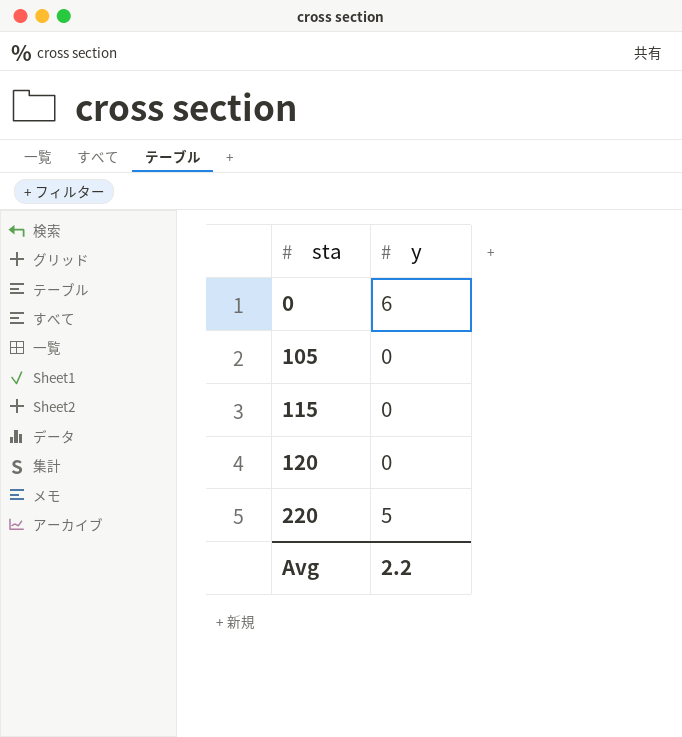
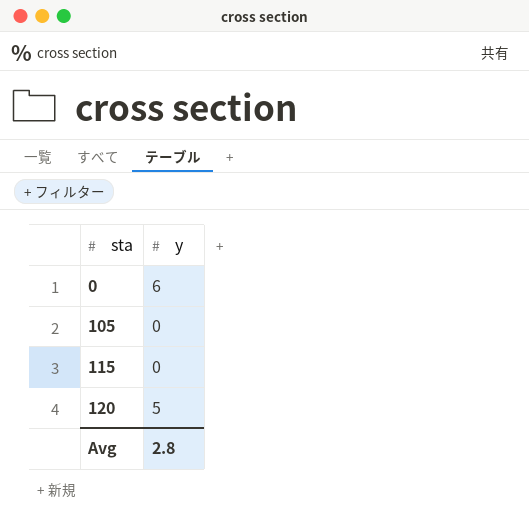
row 220: 5 -> none
120 | y: 0 -> 5
Avg | y: 2.2 -> 2.8

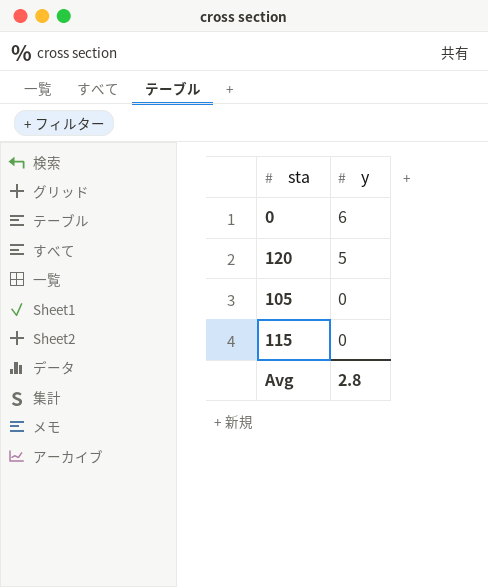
row order: sta ascending -> y descending

